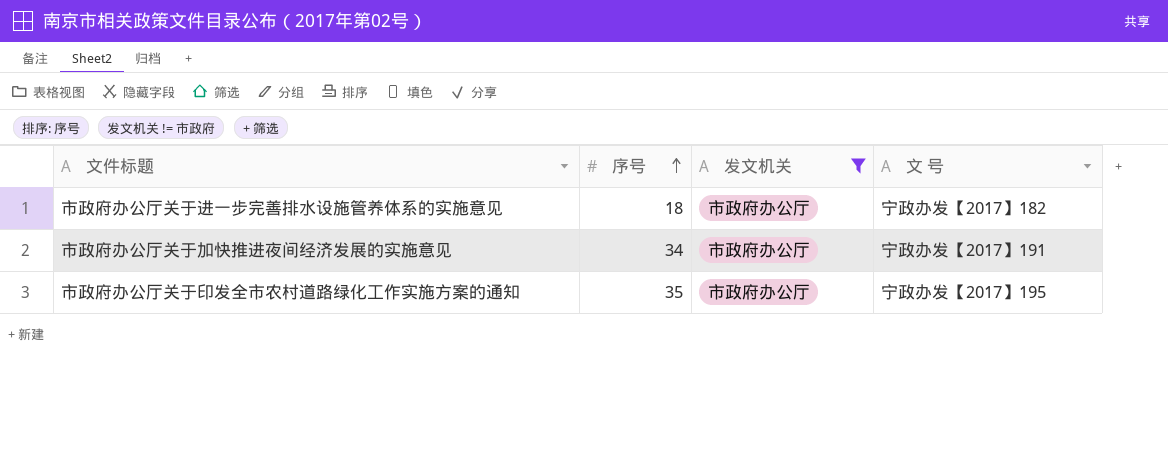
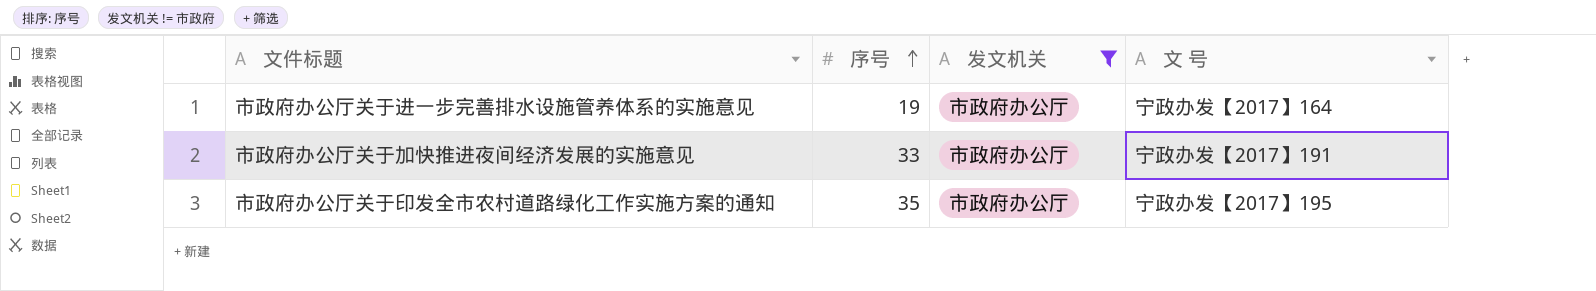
市政府办公厅关于进一步完善排水设施管养体系的实施意见 | 序号: 18 -> 19
市政府办公厅关于进一步完善排水设施管养体系的实施意见 | 文 号: 宁政办发【2017】182 -> 宁政办发【2017】164
市政府办公厅关于加快推进夜间经济发展的实施意见 | 序号: 34 -> 33

